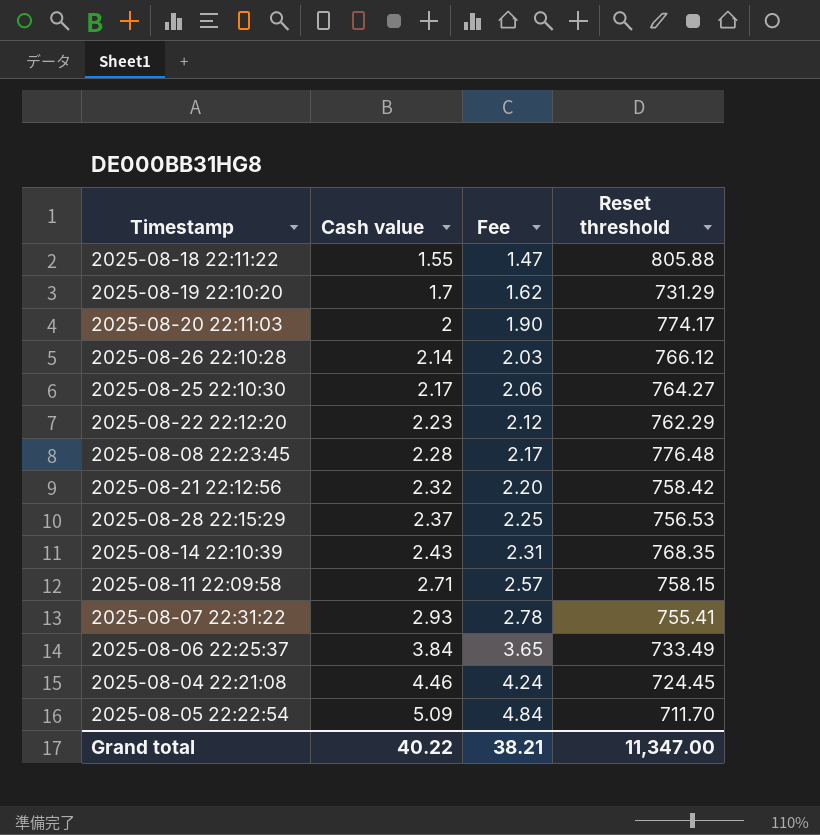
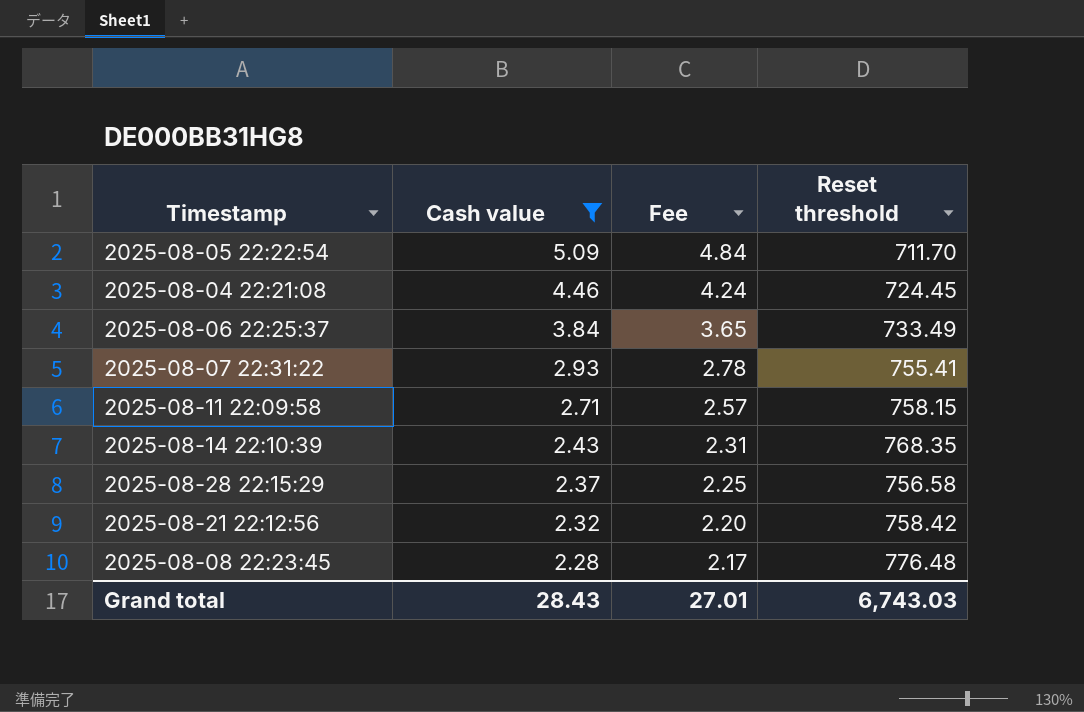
filter: none -> Cash value >= 2.28
row order: Cash value ascending -> Cash value descending
2025-08-28 22:15:29 | Reset threshold: 756.53 -> 756.58
Grand total | Cash value: 40.22 -> 28.43
Grand total | Fee: 38.21 -> 27.01
Grand total | Reset threshold: 11,347.00 -> 6,743.03

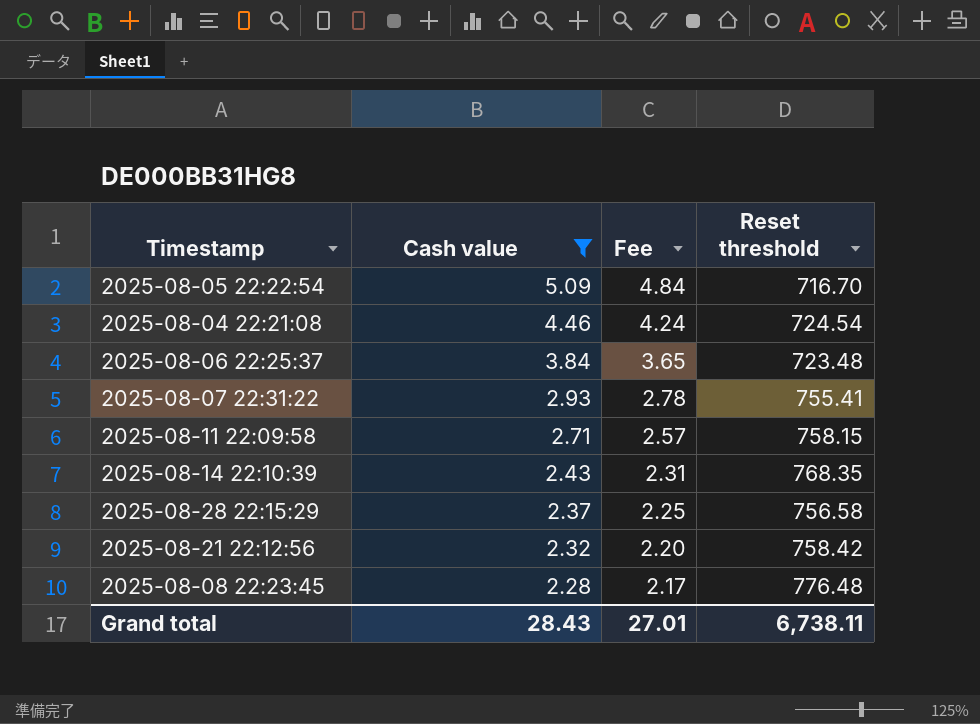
2025-08-05 22:22:54 | Reset threshold: 711.70 -> 716.70
2025-08-04 22:21:08 | Reset threshold: 724.45 -> 724.54
2025-08-06 22:25:37 | Reset threshold: 733.49 -> 723.48
Grand total | Reset threshold: 6,743.03 -> 6,738.11

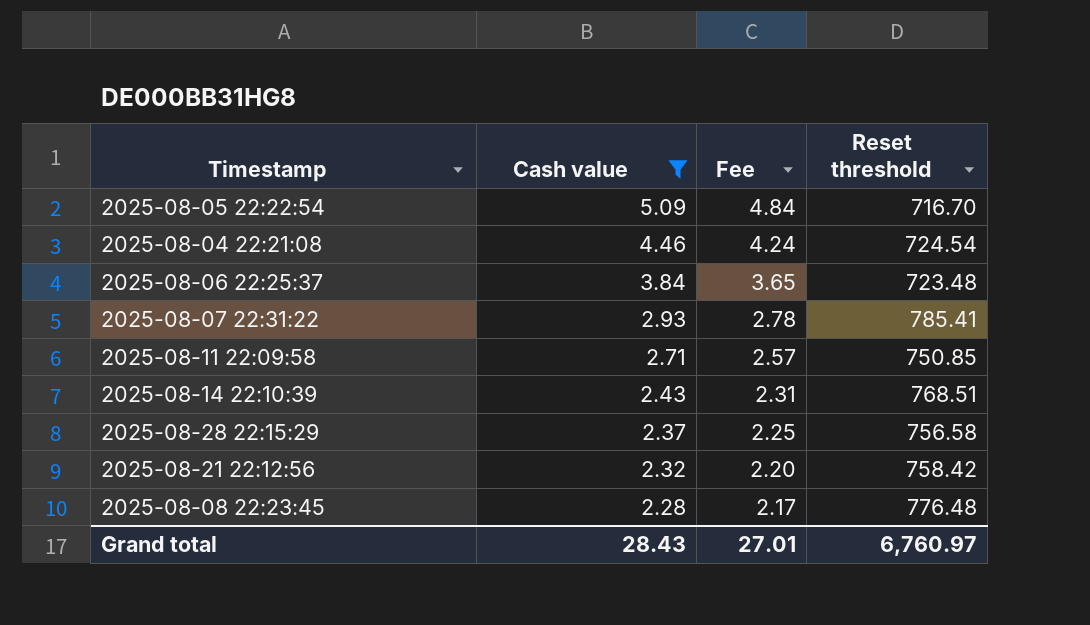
2025-08-07 22:31:22 | Reset threshold: 755.41 -> 785.41
2025-08-11 22:09:58 | Reset threshold: 758.15 -> 750.85
2025-08-14 22:10:39 | Reset threshold: 768.35 -> 768.51
Grand total | Reset threshold: 6,738.11 -> 6,760.97

